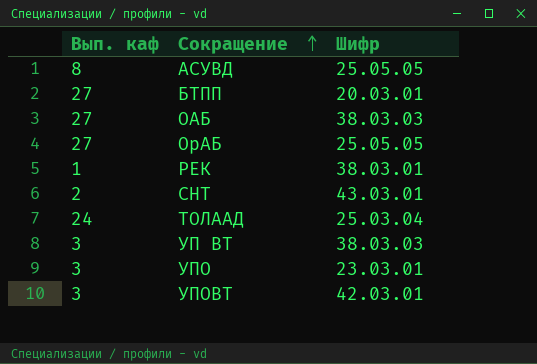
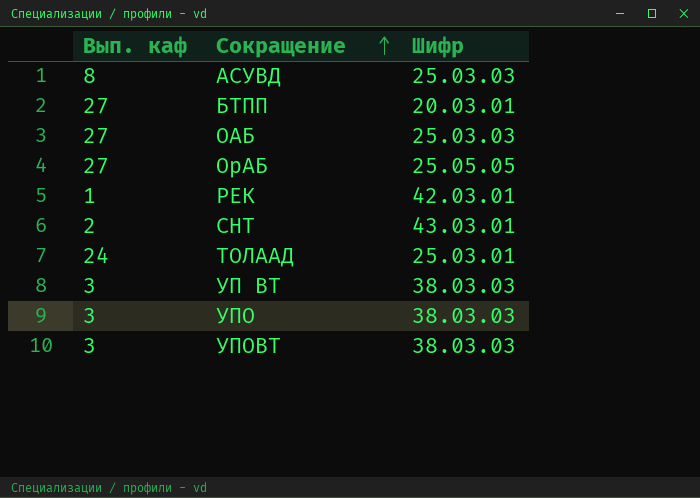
АСУВД | Шифр: 25.05.05 -> 25.03.03
ОАБ | Шифр: 38.03.03 -> 25.03.03
РЕК | Шифр: 38.03.01 -> 42.03.01
ТОЛААД | Шифр: 25.03.04 -> 25.03.01
УПО | Шифр: 23.03.01 -> 38.03.03
УПОВТ | Шифр: 42.03.01 -> 38.03.03

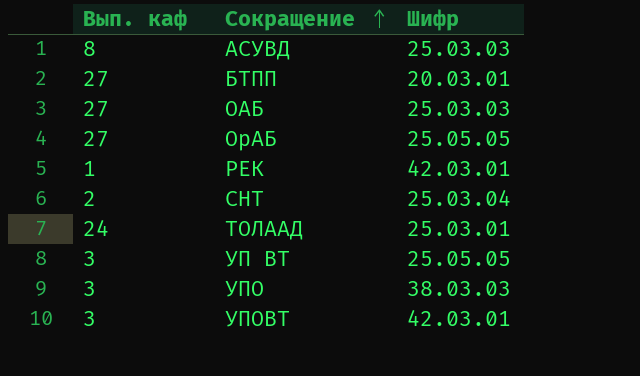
СНТ | Шифр: 43.03.01 -> 25.03.04
УП ВТ | Шифр: 38.03.03 -> 25.05.05
УПОВТ | Шифр: 38.03.03 -> 42.03.01

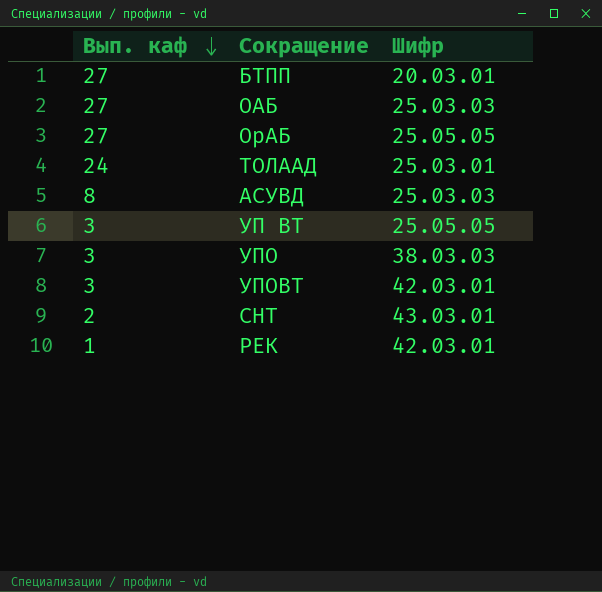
row order: Сокращение ascending -> Вып. каф descending
СНТ | Шифр: 25.03.04 -> 43.03.01

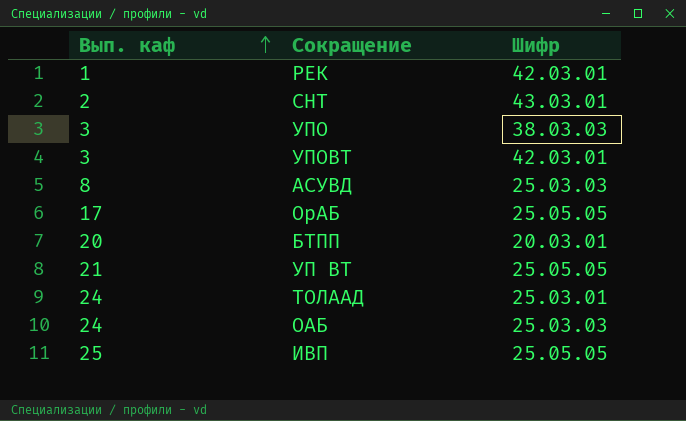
row order: Вып. каф descending -> Вып. каф ascending
ОрАБ | Вып. каф: 27 -> 17
БТПП | Вып. каф: 27 -> 20
УП ВТ | Вып. каф: 3 -> 21
ОАБ | Вып. каф: 27 -> 24
row ИВП: none -> 25 | 25.05.05

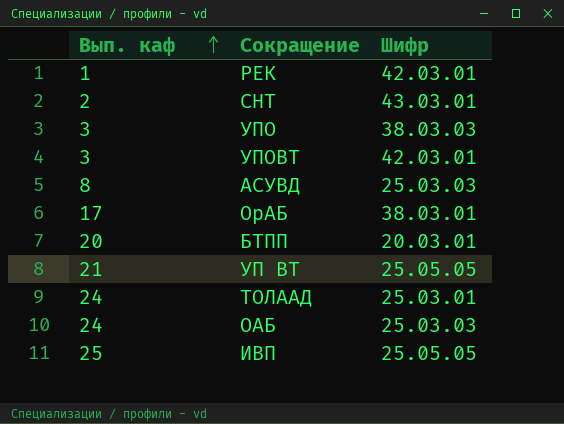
ОрАБ | Шифр: 25.05.05 -> 38.03.01

